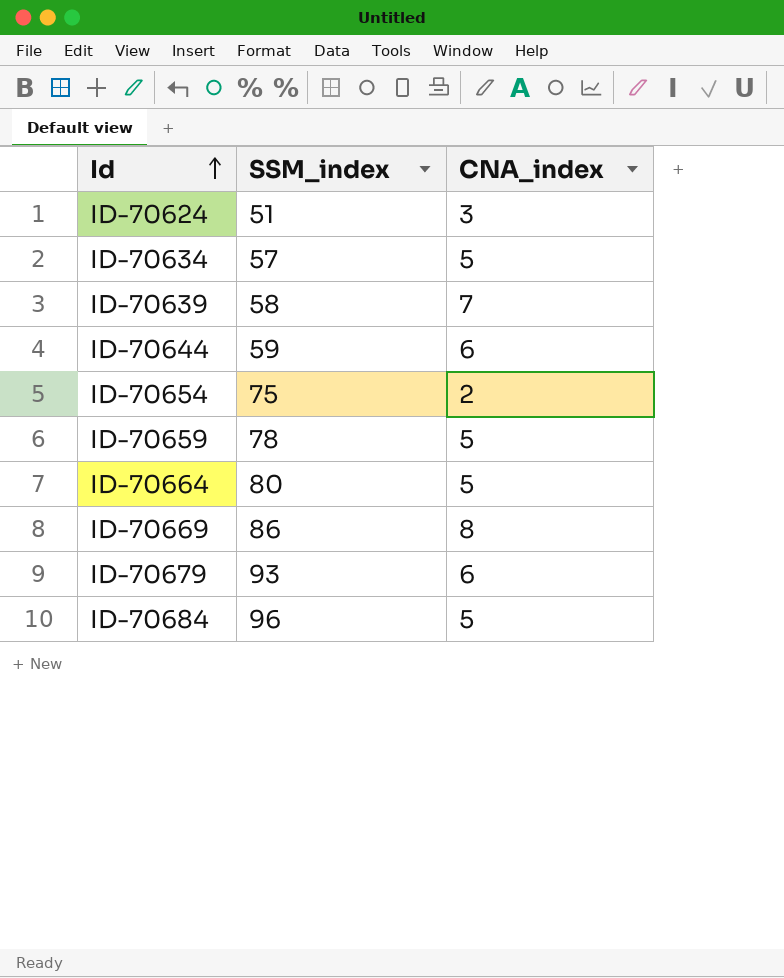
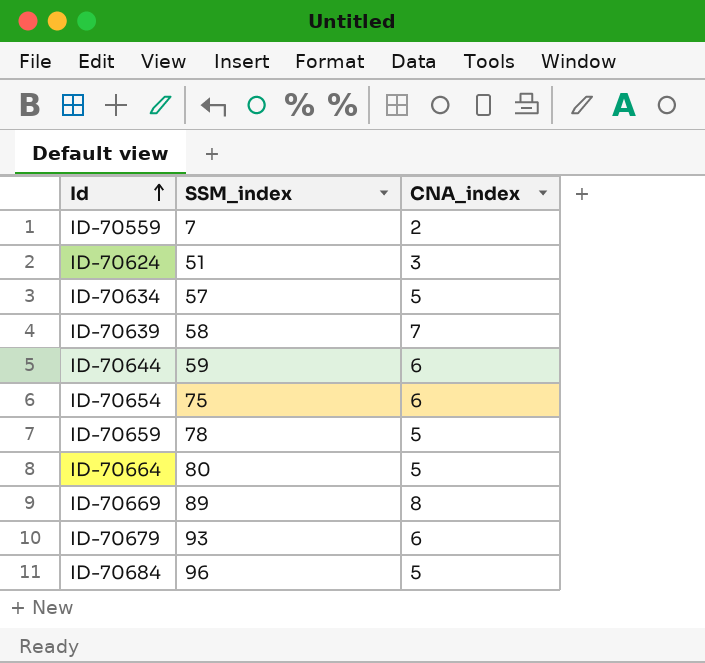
row ID-70559: none -> 7 | 2
ID-70654 | CNA_index: 2 -> 6
ID-70669 | SSM_index: 86 -> 89

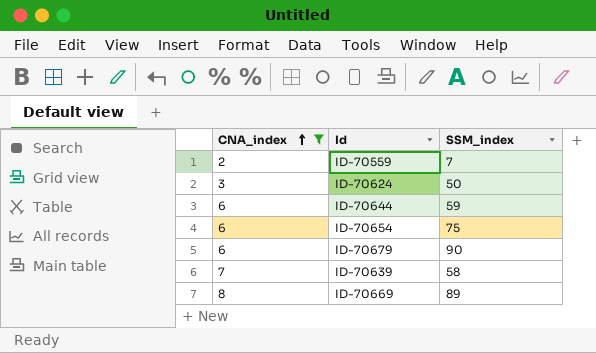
filter: none -> CNA_index != 5
row order: Id ascending -> CNA_index ascending
column CNA_index | position: 3 -> 1
ID-70624 | SSM_index: 51 -> 50
ID-70679 | SSM_index: 93 -> 90

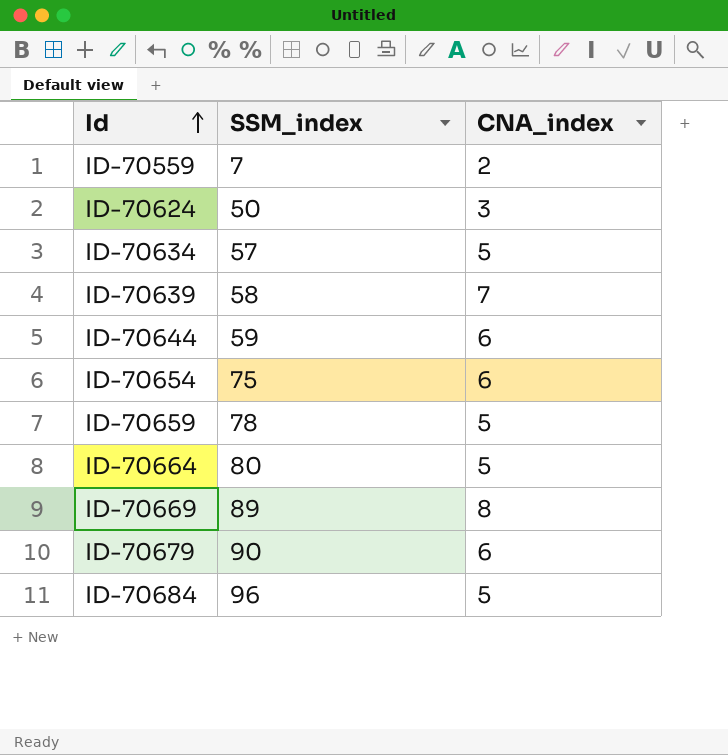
filter: CNA_index != 5 -> none
row order: CNA_index ascending -> Id ascending
column CNA_index | position: 1 -> 3

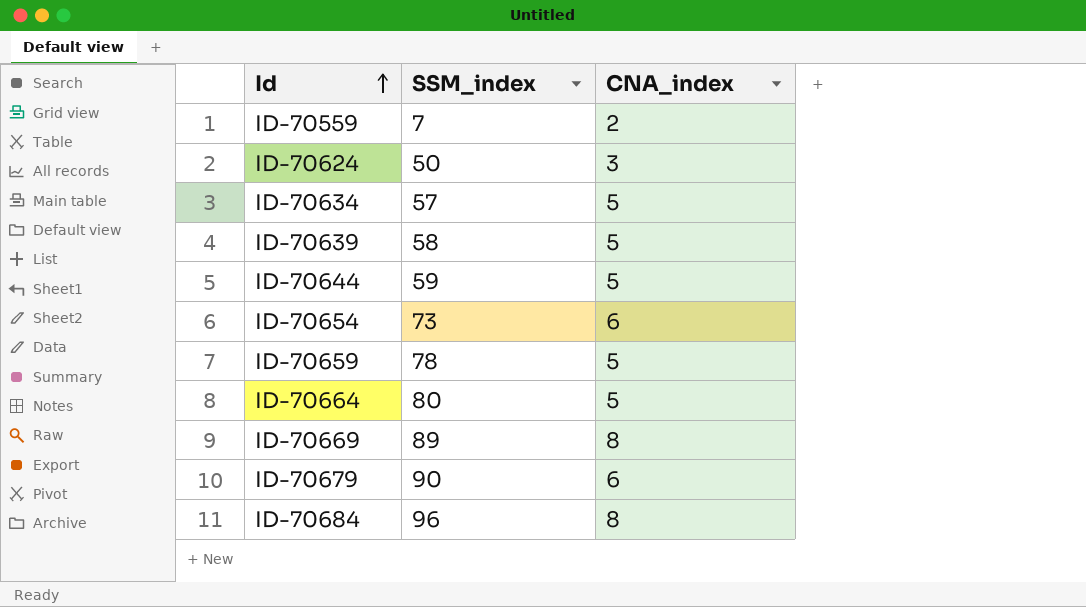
ID-70639 | CNA_index: 7 -> 5
ID-70644 | CNA_index: 6 -> 5
ID-70654 | SSM_index: 75 -> 73
ID-70684 | CNA_index: 5 -> 8

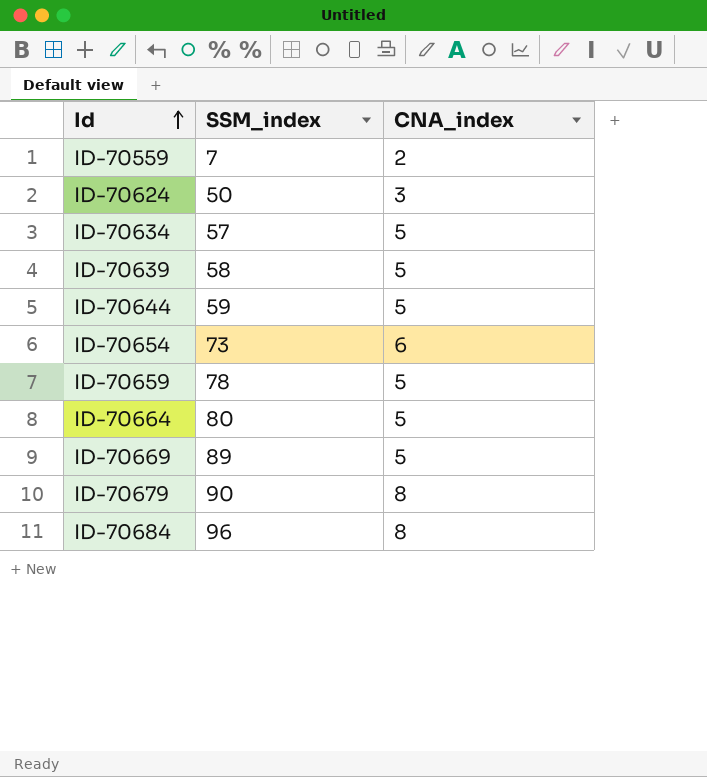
ID-70669 | CNA_index: 8 -> 5
ID-70679 | CNA_index: 6 -> 8

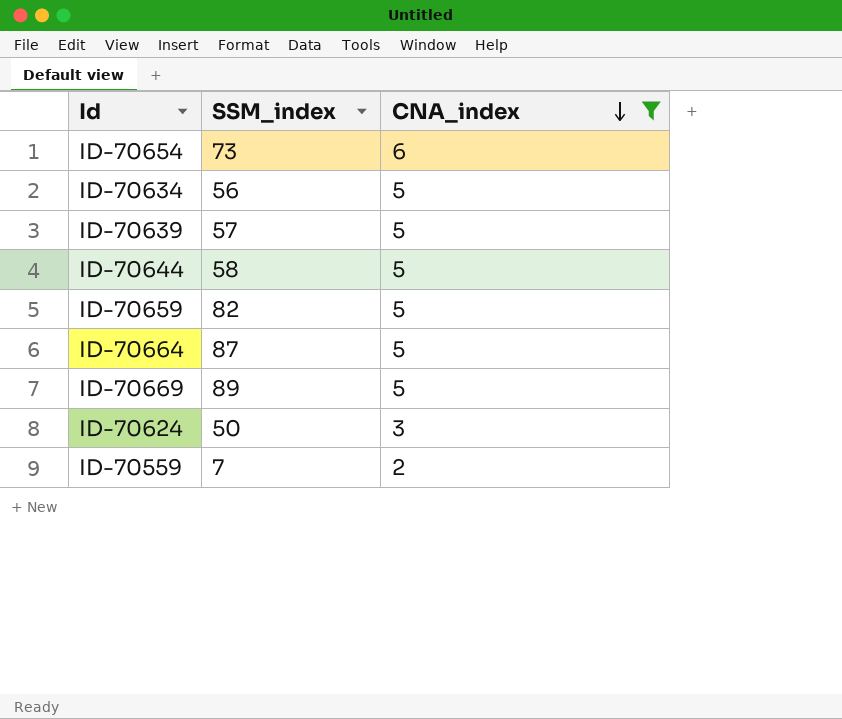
filter: none -> CNA_index != 8
row order: Id ascending -> CNA_index descending
ID-70634 | SSM_index: 57 -> 56
ID-70639 | SSM_index: 58 -> 57
ID-70644 | SSM_index: 59 -> 58
ID-70659 | SSM_index: 78 -> 82
ID-70664 | SSM_index: 80 -> 87

